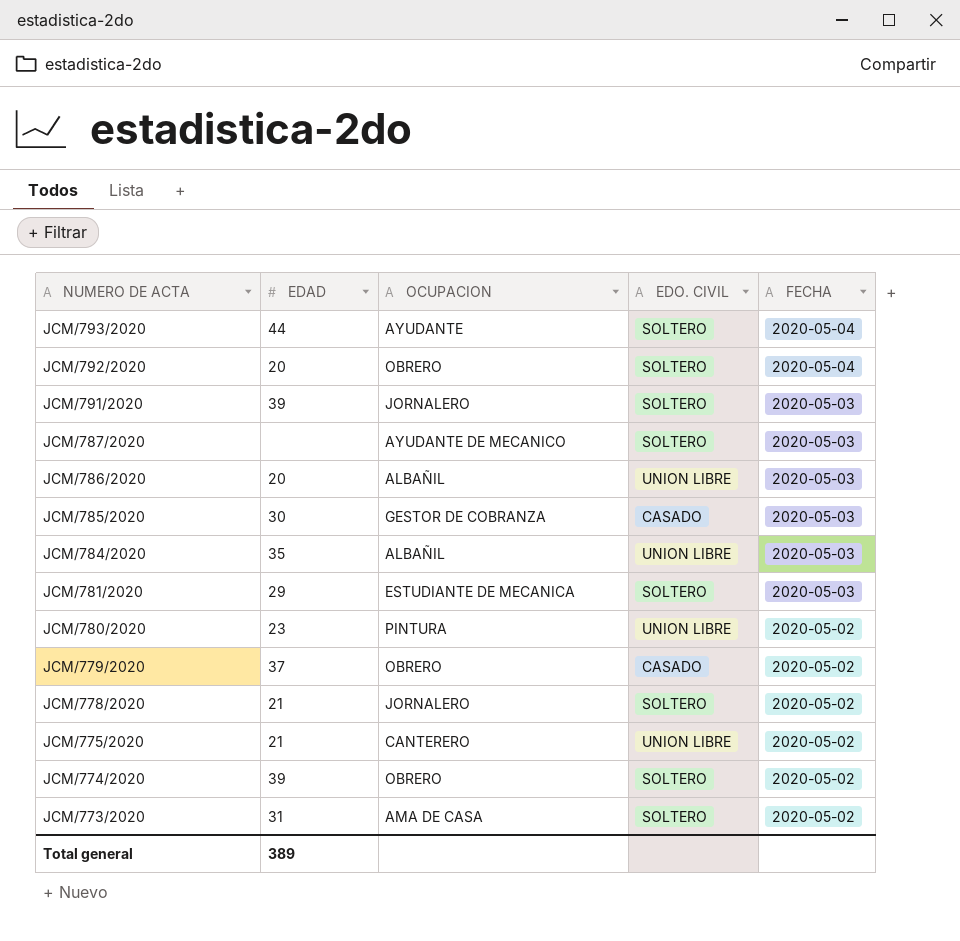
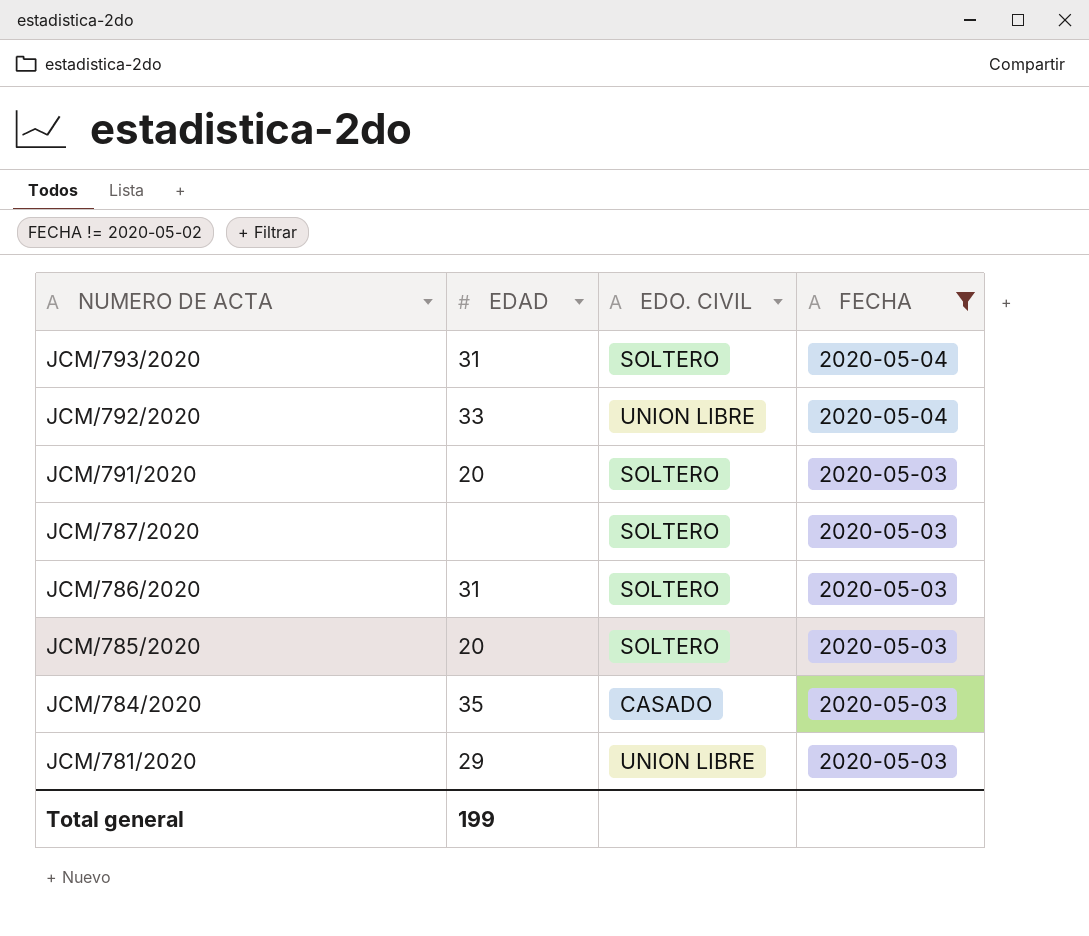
filter: none -> FECHA != 2020-05-02
column OCUPACION | position: 3 -> none
JCM/793/2020 | EDAD: 44 -> 31
JCM/792/2020 | EDAD: 20 -> 33
JCM/792/2020 | EDO. CIVIL: SOLTERO -> UNION LIBRE
JCM/791/2020 | EDAD: 39 -> 20
JCM/786/2020 | EDAD: 20 -> 31
JCM/786/2020 | EDO. CIVIL: UNION LIBRE -> SOLTERO
JCM/785/2020 | EDAD: 30 -> 20
JCM/785/2020 | EDO. CIVIL: CASADO -> SOLTERO
JCM/784/2020 | EDO. CIVIL: UNION LIBRE -> CASADO
JCM/781/2020 | EDO. CIVIL: SOLTERO -> UNION LIBRE
Total general | EDAD: 389 -> 199

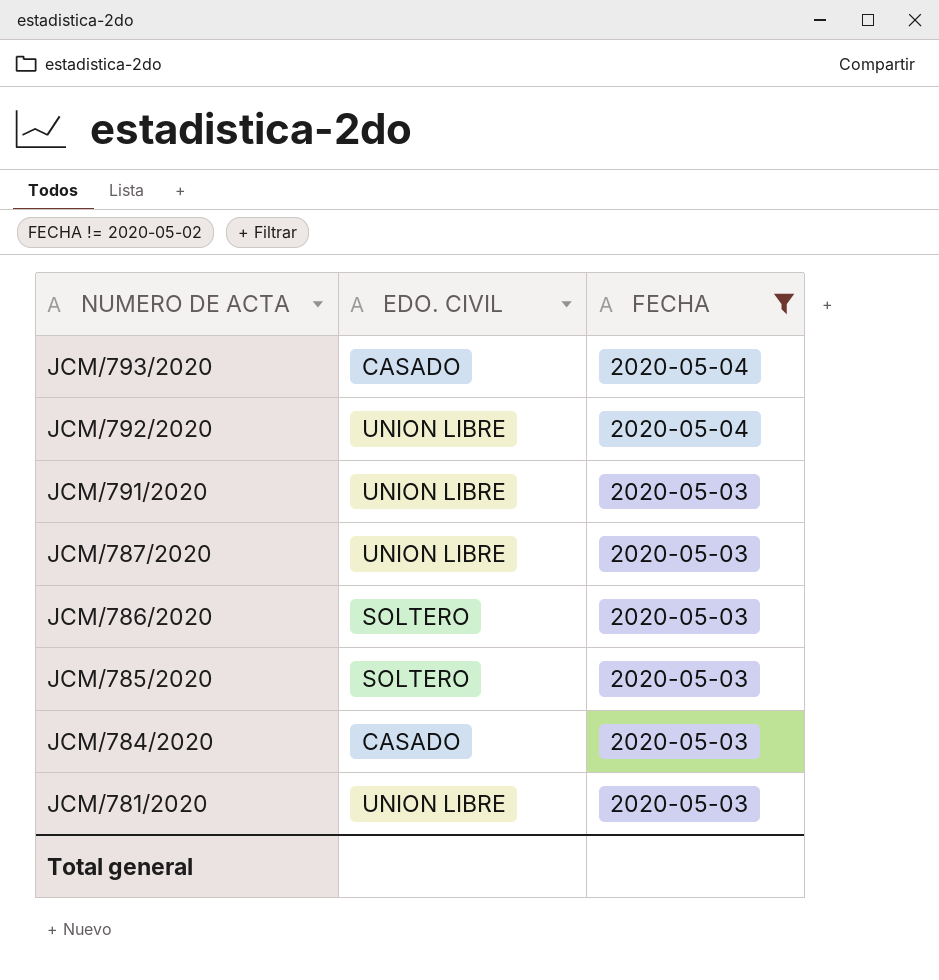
column EDAD | position: 2 -> none
JCM/793/2020 | EDO. CIVIL: SOLTERO -> CASADO
JCM/791/2020 | EDO. CIVIL: SOLTERO -> UNION LIBRE
JCM/787/2020 | EDO. CIVIL: SOLTERO -> UNION LIBRE

